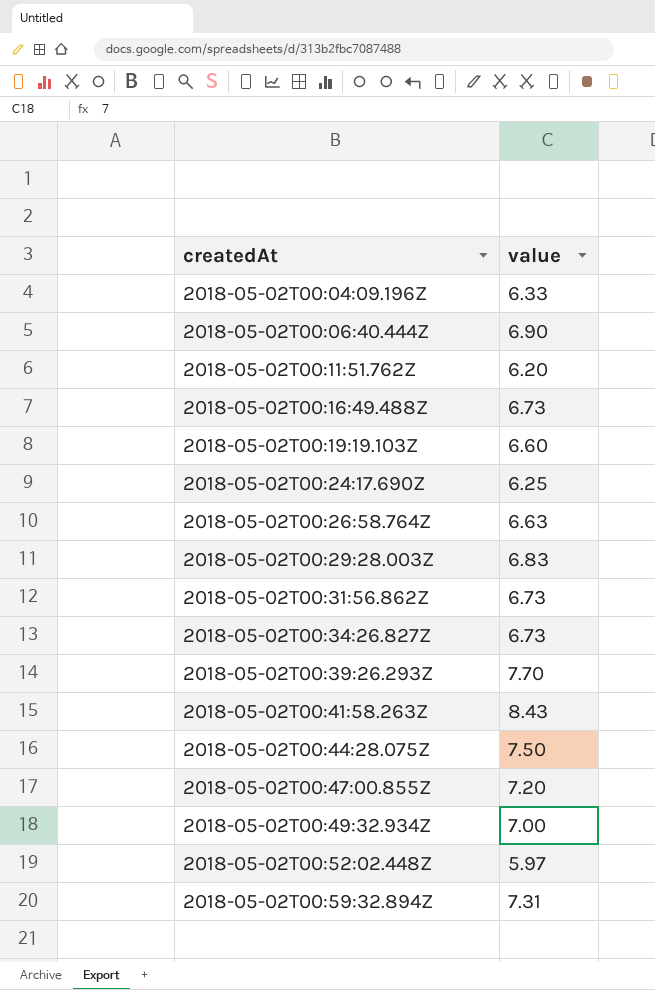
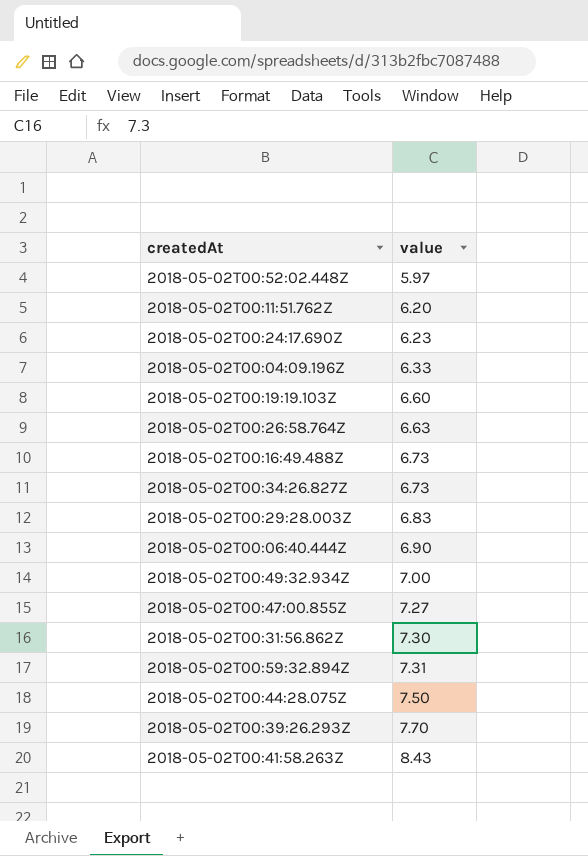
row order: createdAt ascending -> value ascending
2018-05-02T00:24:17.690Z | value: 6.25 -> 6.23
2018-05-02T00:47:00.855Z | value: 7.20 -> 7.27
2018-05-02T00:31:56.862Z | value: 6.73 -> 7.30

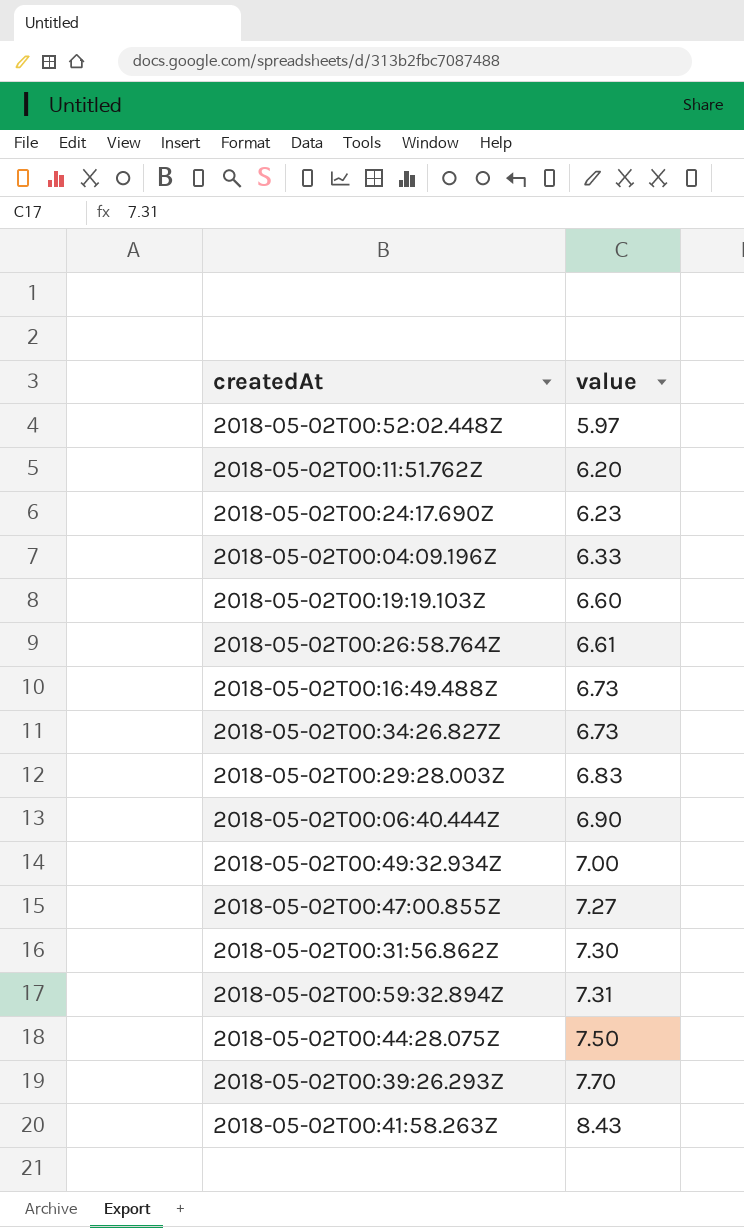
2018-05-02T00:26:58.764Z | value: 6.63 -> 6.61

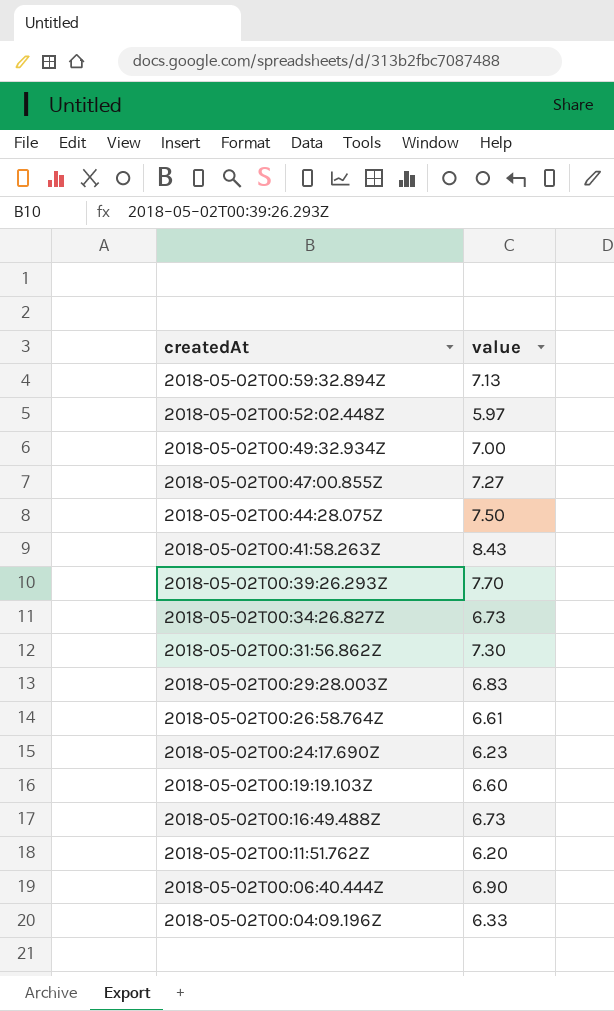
row order: value ascending -> createdAt descending
2018-05-02T00:59:32.894Z | value: 7.31 -> 7.13

